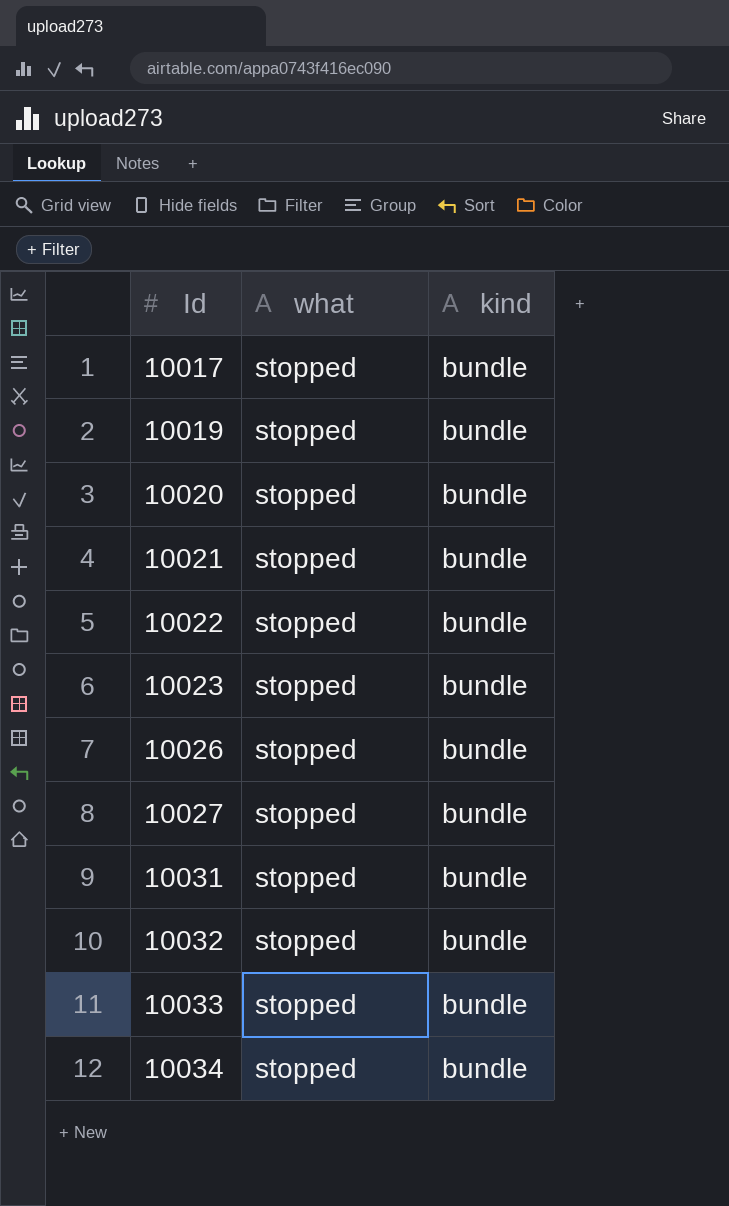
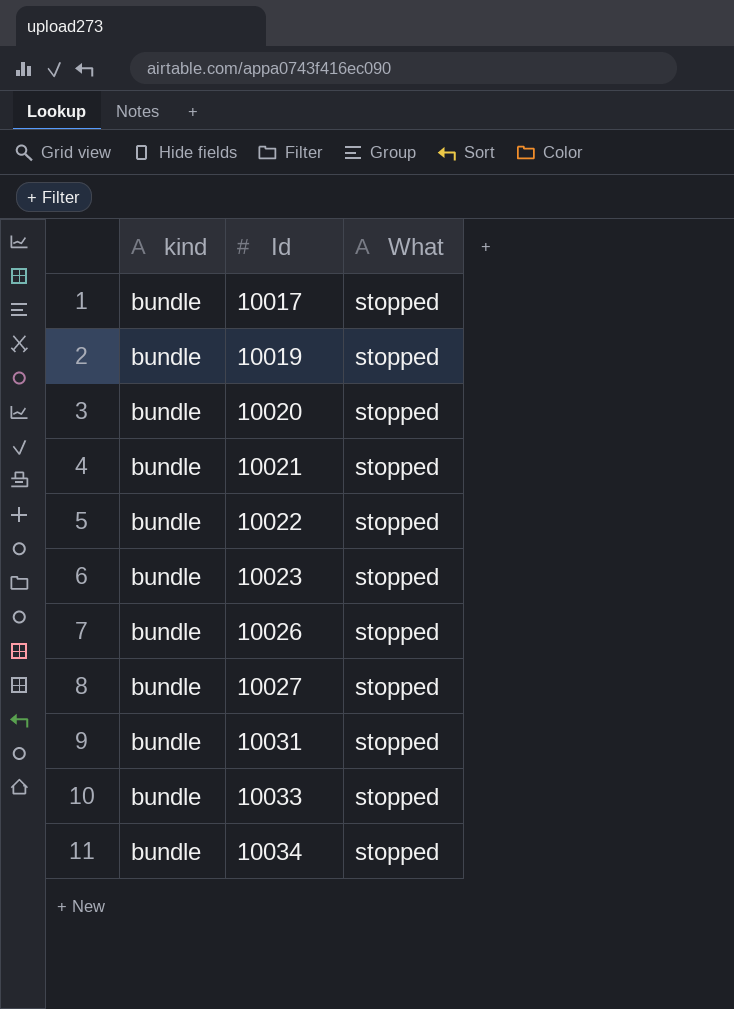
column kind | position: 3 -> 1
column name: what -> What
row 10032: stopped | bundle -> none

